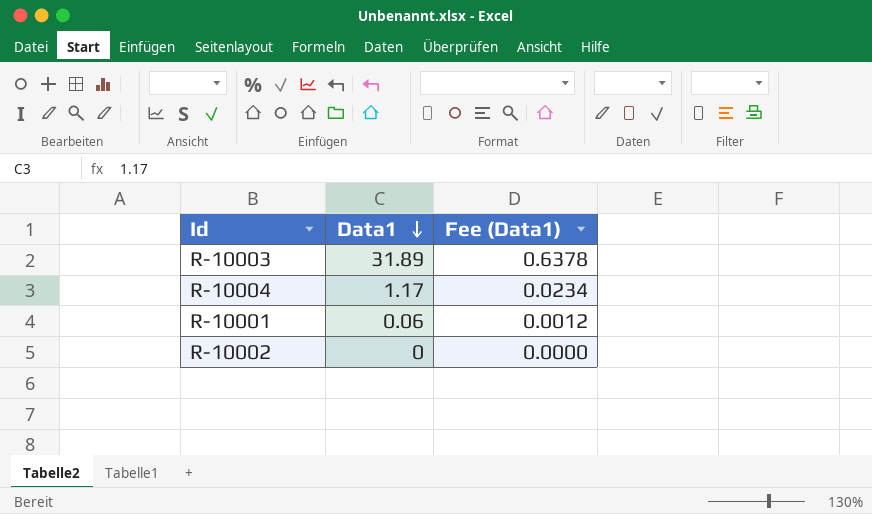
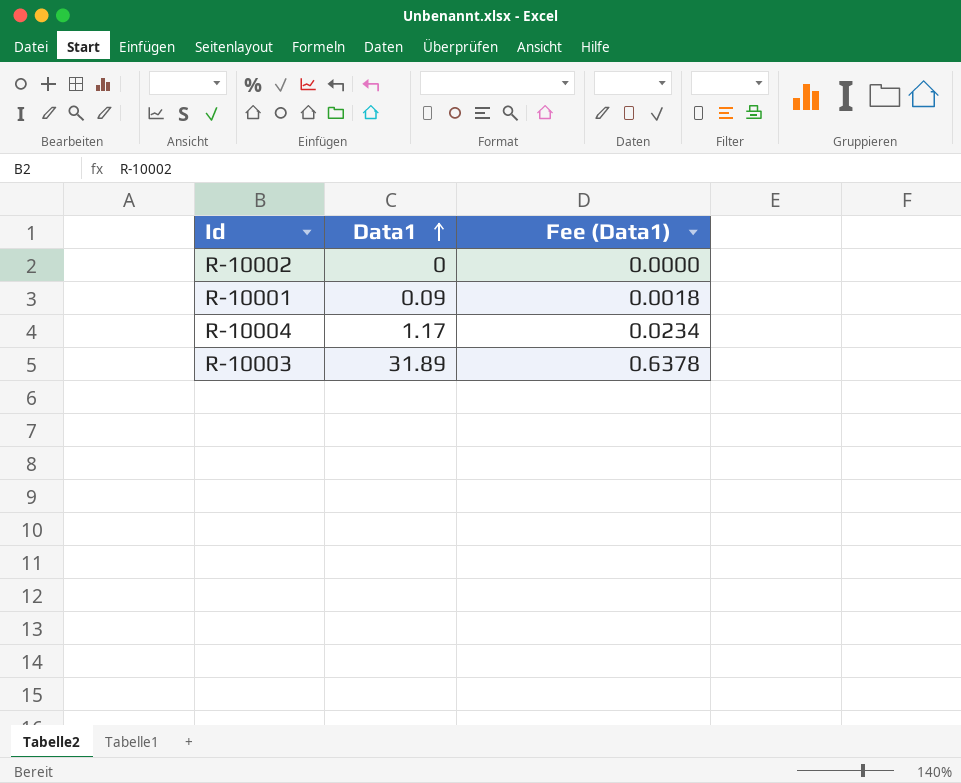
row order: Data1 descending -> Data1 ascending
R-10001 | Data1: 0.06 -> 0.09
R-10001 | Fee (Data1): 0.0012 -> 0.0018

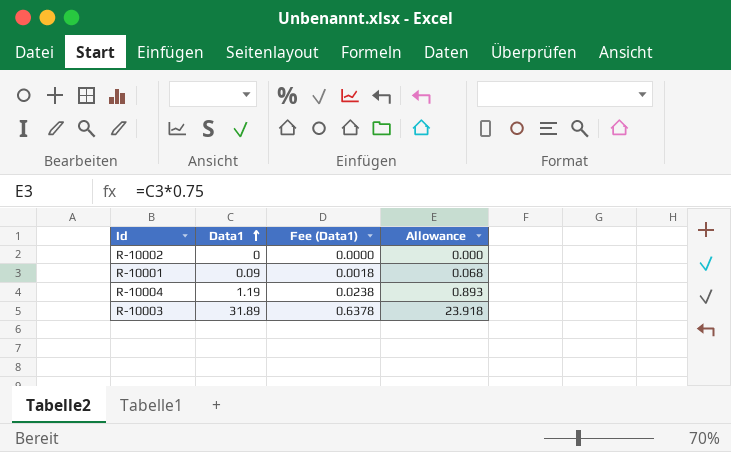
column Allowance | formula: none -> [Data1] * 0.75
R-10004 | Data1: 1.17 -> 1.19
R-10004 | Fee (Data1): 0.0234 -> 0.0238

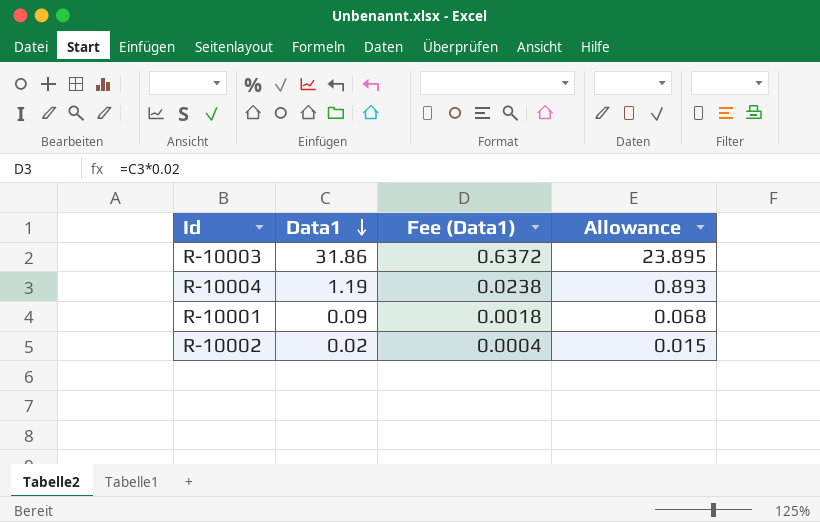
row order: Data1 ascending -> Data1 descending
R-10003 | Data1: 31.89 -> 31.86
R-10003 | Fee (Data1): 0.6378 -> 0.6372
R-10003 | Allowance: 23.918 -> 23.895
R-10002 | Data1: 0 -> 0.02
R-10002 | Fee (Data1): 0.0000 -> 0.0004
R-10002 | Allowance: 0.000 -> 0.015

